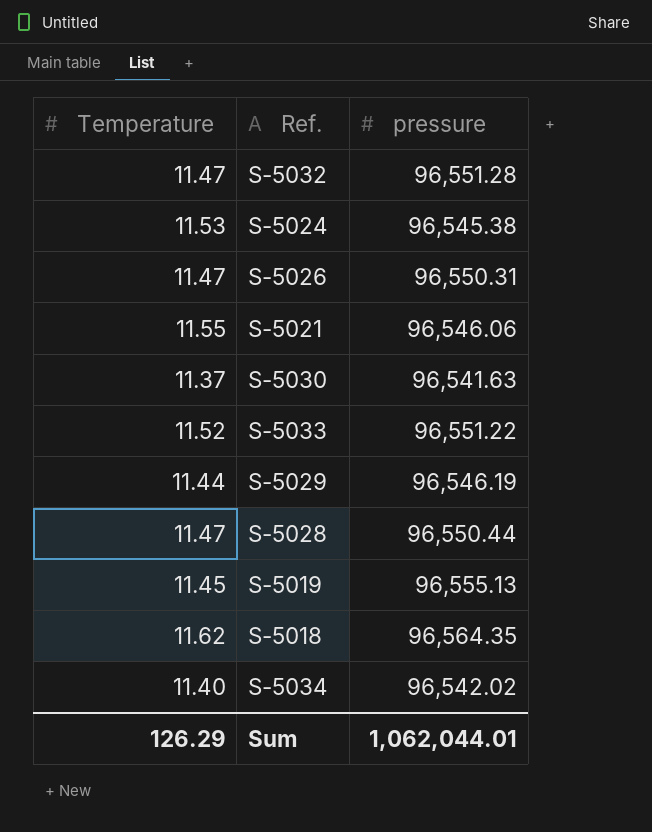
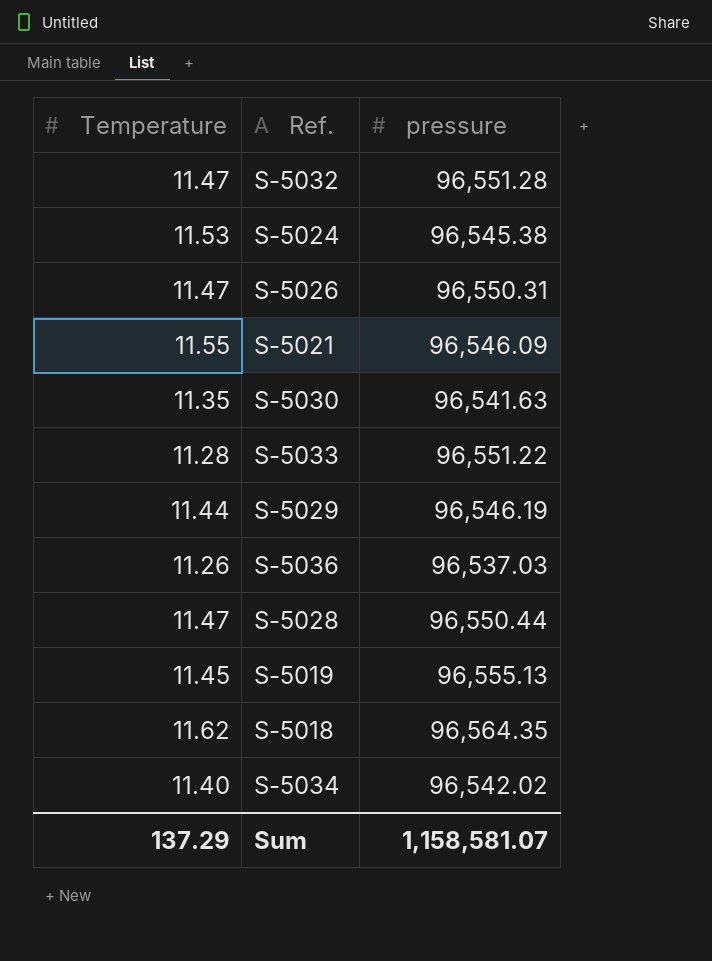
S-5021 | pressure: 96,546.06 -> 96,546.09
S-5030 | Temperature: 11.37 -> 11.35
S-5033 | Temperature: 11.52 -> 11.28
row S-5036: none -> 11.26 | 96,537.03
Sum | Temperature: 126.29 -> 137.29
Sum | pressure: 1,062,044.01 -> 1,158,581.07

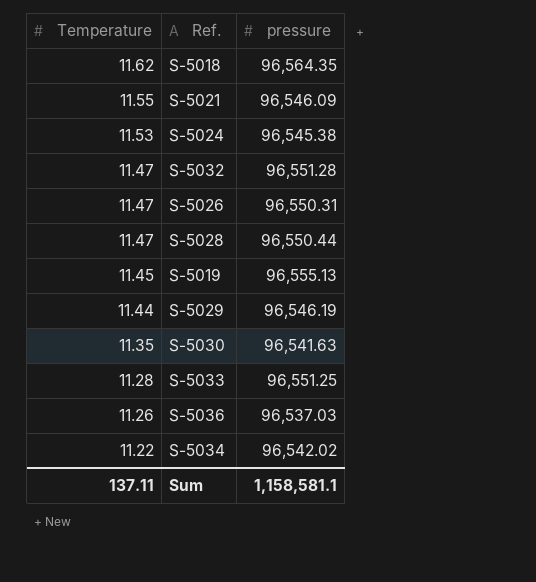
row order: none -> Temperature descending
S-5033 | pressure: 96,551.22 -> 96,551.25
S-5034 | Temperature: 11.40 -> 11.22
Sum | Temperature: 137.29 -> 137.11
Sum | pressure: 1,158,581.07 -> 1,158,581.1

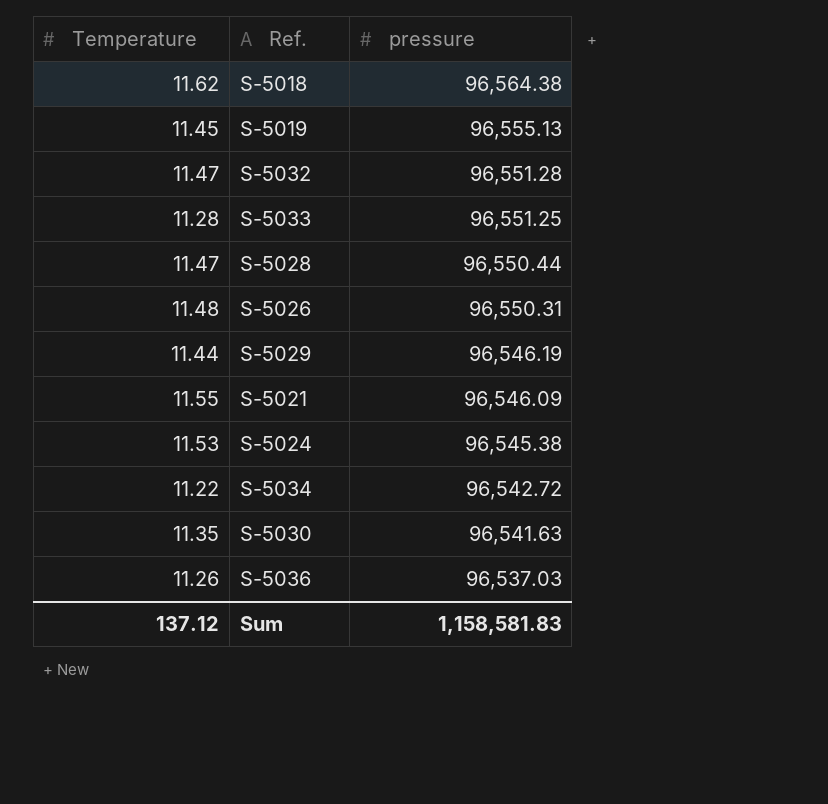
row order: Temperature descending -> pressure descending
S-5018 | pressure: 96,564.35 -> 96,564.38
S-5026 | Temperature: 11.47 -> 11.48
S-5034 | pressure: 96,542.02 -> 96,542.72
Sum | Temperature: 137.11 -> 137.12
Sum | pressure: 1,158,581.1 -> 1,158,581.83

